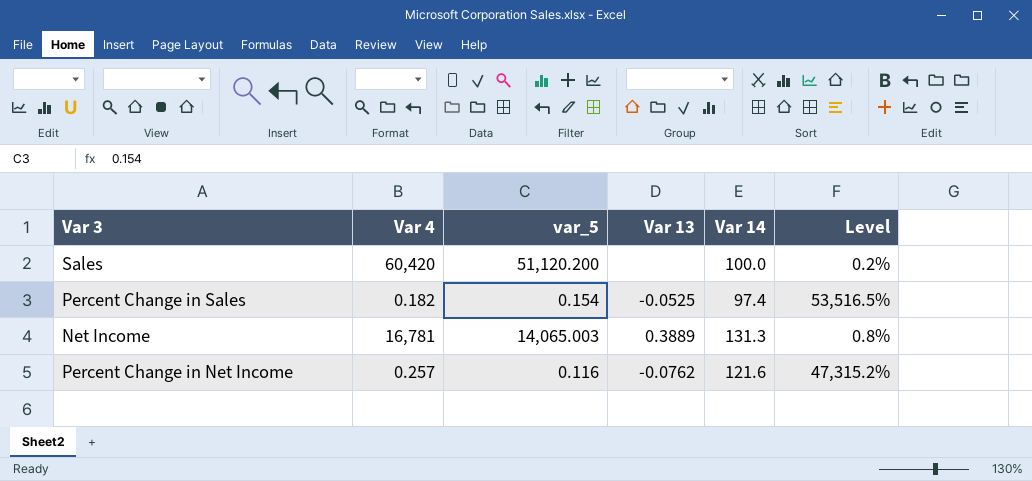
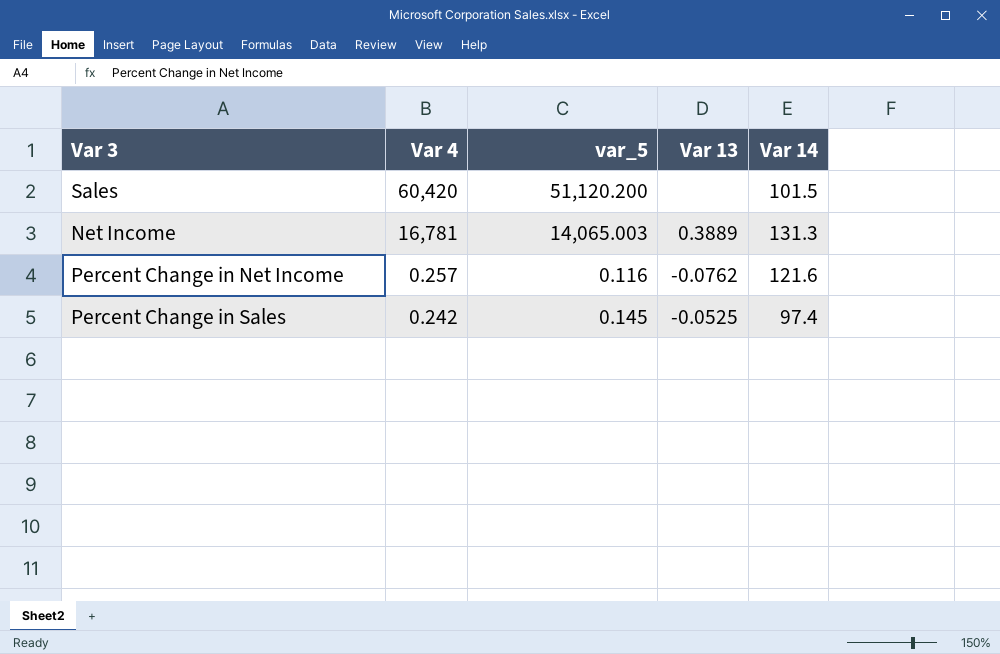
row order: none -> Var 4 descending
column Level | formula: [Var 14] / [Var 4] -> none
Sales | Var 14: 100.0 -> 101.5
Percent Change in Sales | Var 4: 0.182 -> 0.242
Percent Change in Sales | var_5: 0.154 -> 0.145

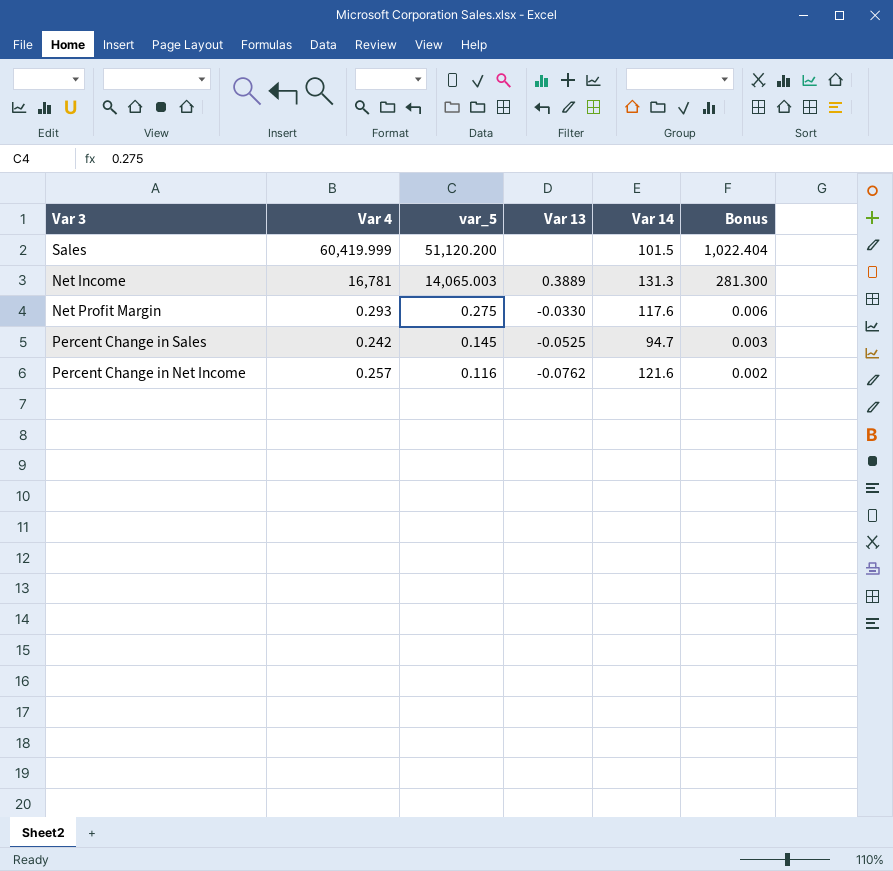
row order: Var 4 descending -> var_5 descending
column Bonus | formula: none -> [var_5] * 0.02
Sales | Var 4: 60,420 -> 60,419.999
row Net Profit Margin: none -> 0.293 | 0.275 | -0.0330 | 117.6 | 0.006
Percent Change in Sales | Var 14: 97.4 -> 94.7

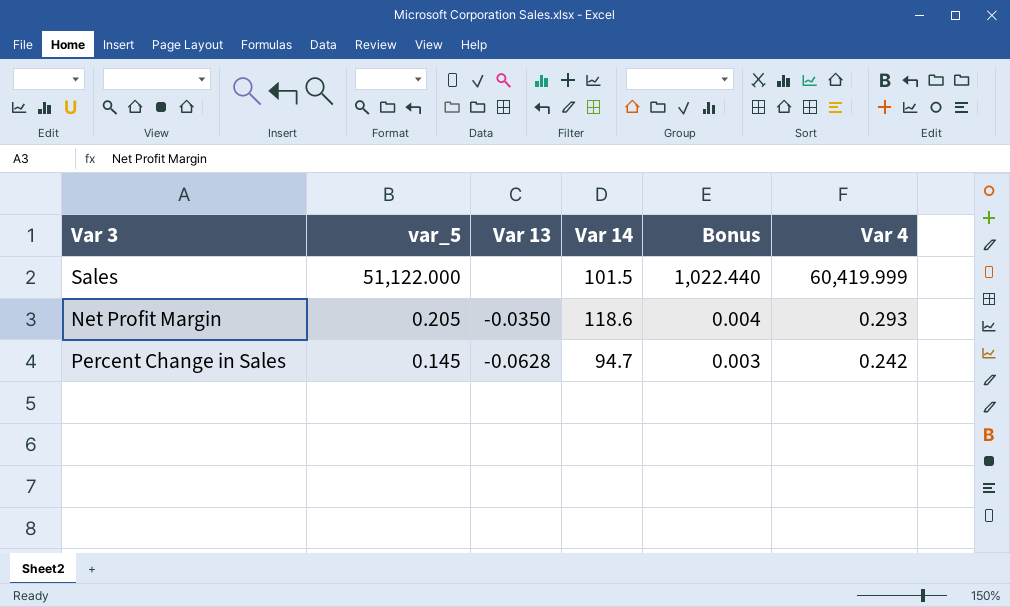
column Var 4 | position: 2 -> 6
row Net Income: 16,781 | 14,065.003 | 0.3889 | 131.3 | 281.300 -> none
row Percent Change in Net Income: 0.257 | 0.116 | -0.0762 | 121.6 | 0.002 -> none
Sales | var_5: 51,120.200 -> 51,122.000
Sales | Bonus: 1,022.404 -> 1,022.440
Net Profit Margin | var_5: 0.275 -> 0.205
Net Profit Margin | Var 13: -0.0330 -> -0.0350
Net Profit Margin | Var 14: 117.6 -> 118.6
Net Profit Margin | Bonus: 0.006 -> 0.004
Percent Change in Sales | Var 13: -0.0525 -> -0.0628

